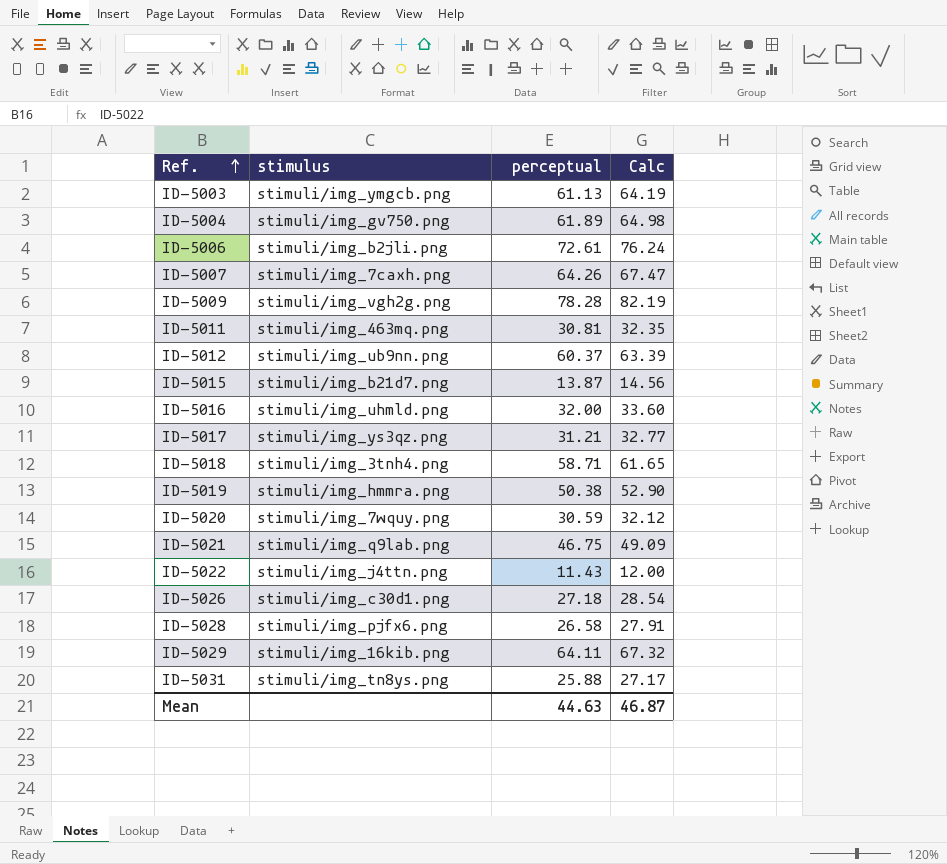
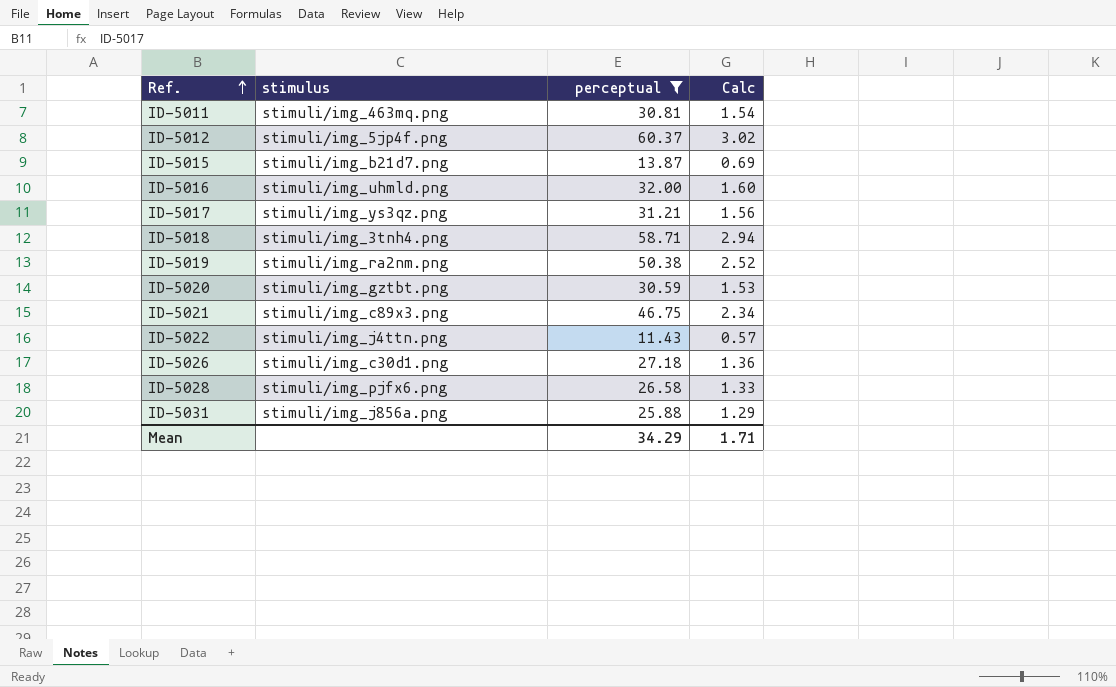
filter: none -> perceptual <= 60.37
column Calc | formula: [perceptual] * 1.05 -> [perceptual] * 0.05
ID-5012 | stimulus: stimuli/img_ub9nn.png -> stimuli/img_5jp4f.png
ID-5019 | stimulus: stimuli/img_hmmra.png -> stimuli/img_ra2nm.png
ID-5020 | stimulus: stimuli/img_7wquy.png -> stimuli/img_gztbt.png
ID-5021 | stimulus: stimuli/img_q9lab.png -> stimuli/img_c89x3.png
ID-5031 | stimulus: stimuli/img_tn8ys.png -> stimuli/img_j856a.png
Mean | perceptual: 44.63 -> 34.29
Mean | Calc: 46.87 -> 1.71

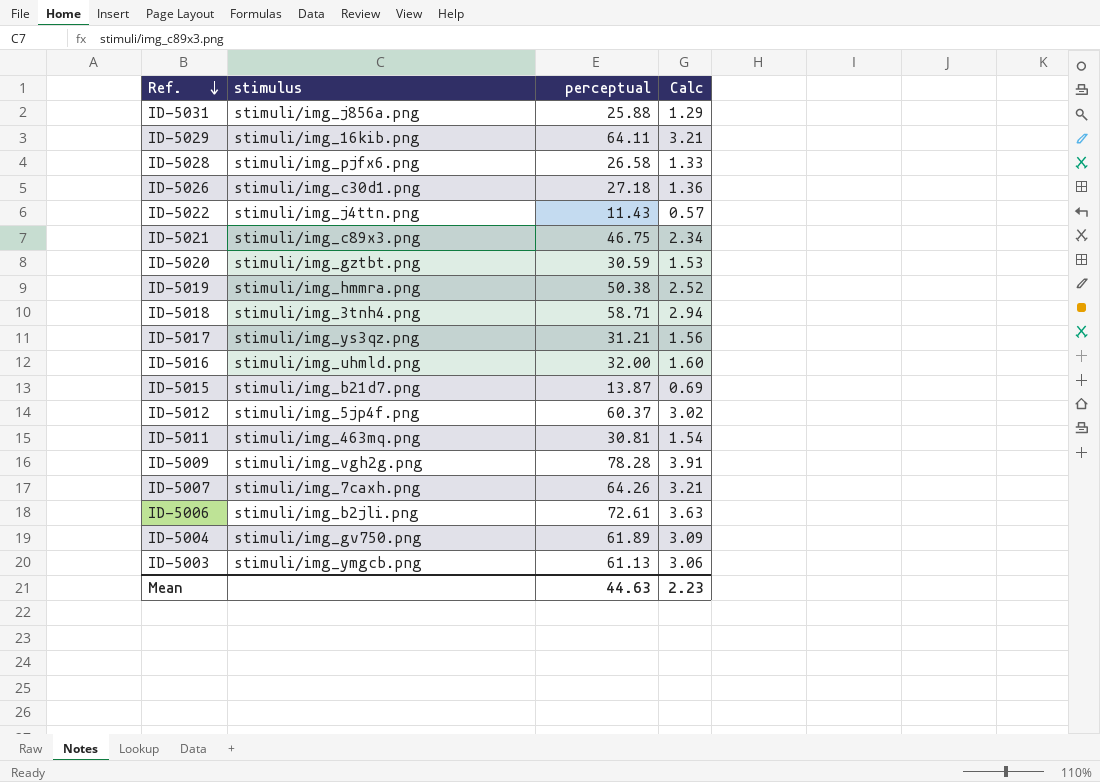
filter: perceptual <= 60.37 -> none
row order: Ref. ascending -> Ref. descending
ID-5019 | stimulus: stimuli/img_ra2nm.png -> stimuli/img_hmmra.png
Mean | perceptual: 34.29 -> 44.63
Mean | Calc: 1.71 -> 2.23

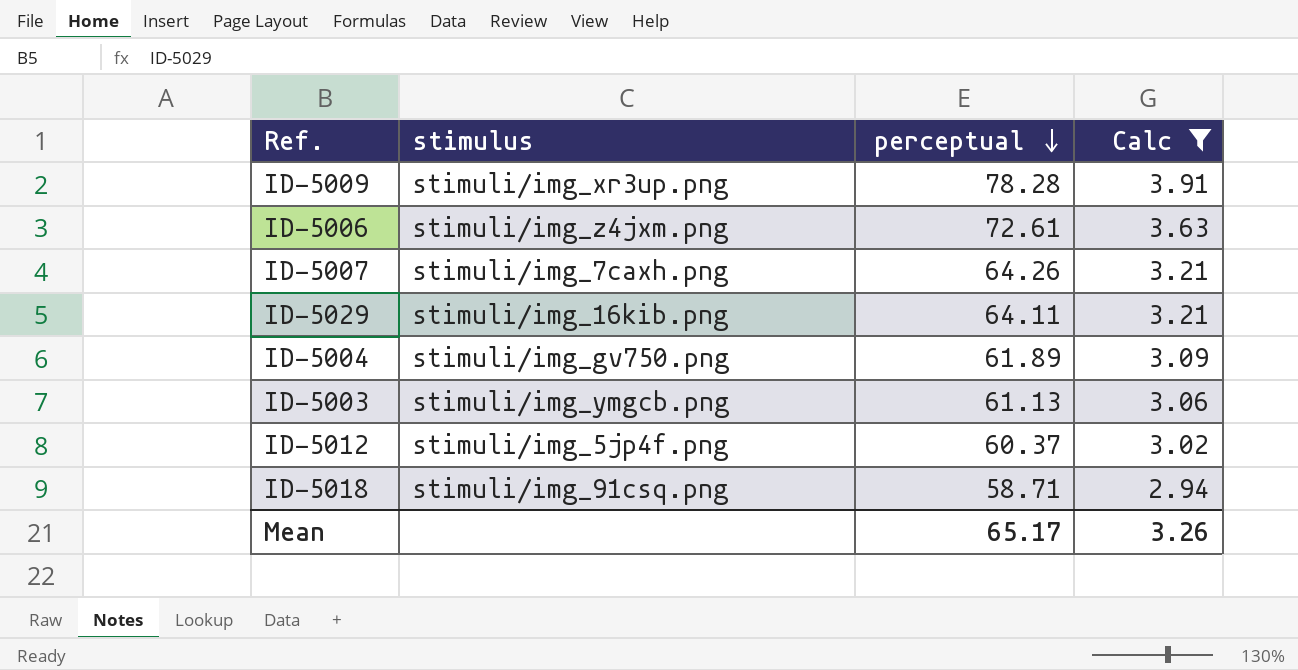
filter: none -> Calc >= 2.94
row order: Ref. descending -> perceptual descending
ID-5009 | stimulus: stimuli/img_vgh2g.png -> stimuli/img_xr3up.png
ID-5006 | stimulus: stimuli/img_b2jli.png -> stimuli/img_z4jxm.png
ID-5018 | stimulus: stimuli/img_3tnh4.png -> stimuli/img_91csq.png
Mean | perceptual: 44.63 -> 65.17
Mean | Calc: 2.23 -> 3.26

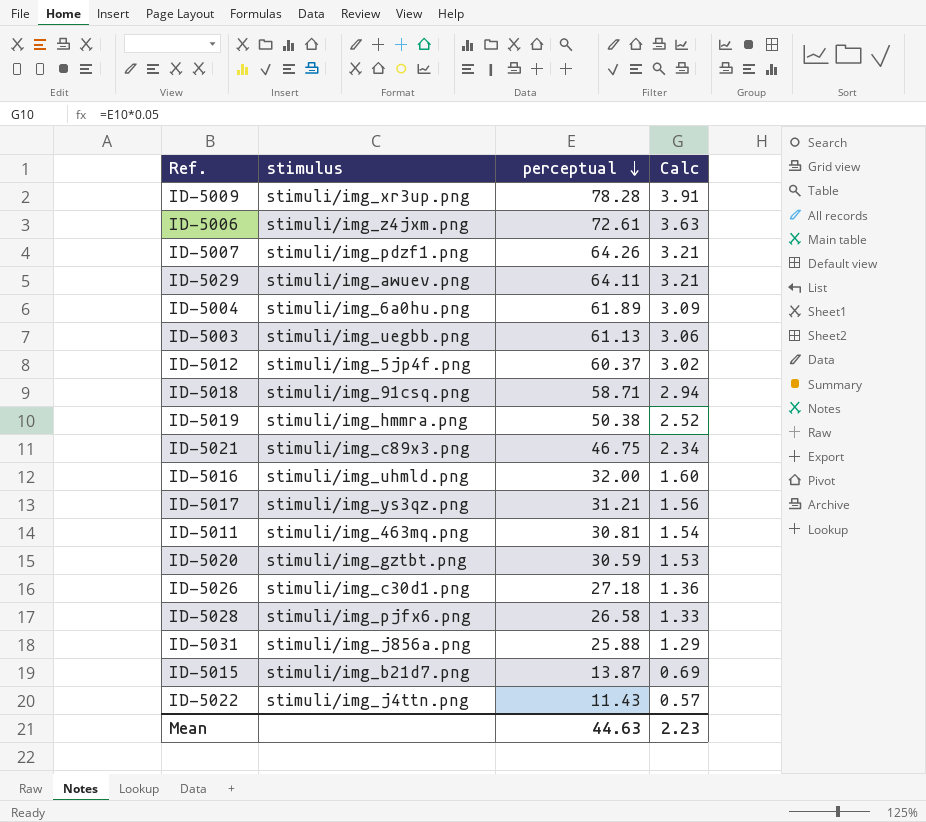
filter: Calc >= 2.94 -> none
ID-5007 | stimulus: stimuli/img_7caxh.png -> stimuli/img_pdzf1.png
ID-5029 | stimulus: stimuli/img_16kib.png -> stimuli/img_awuev.png
ID-5004 | stimulus: stimuli/img_gv750.png -> stimuli/img_6a0hu.png
ID-5003 | stimulus: stimuli/img_ymgcb.png -> stimuli/img_uegbb.png
Mean | perceptual: 65.17 -> 44.63
Mean | Calc: 3.26 -> 2.23

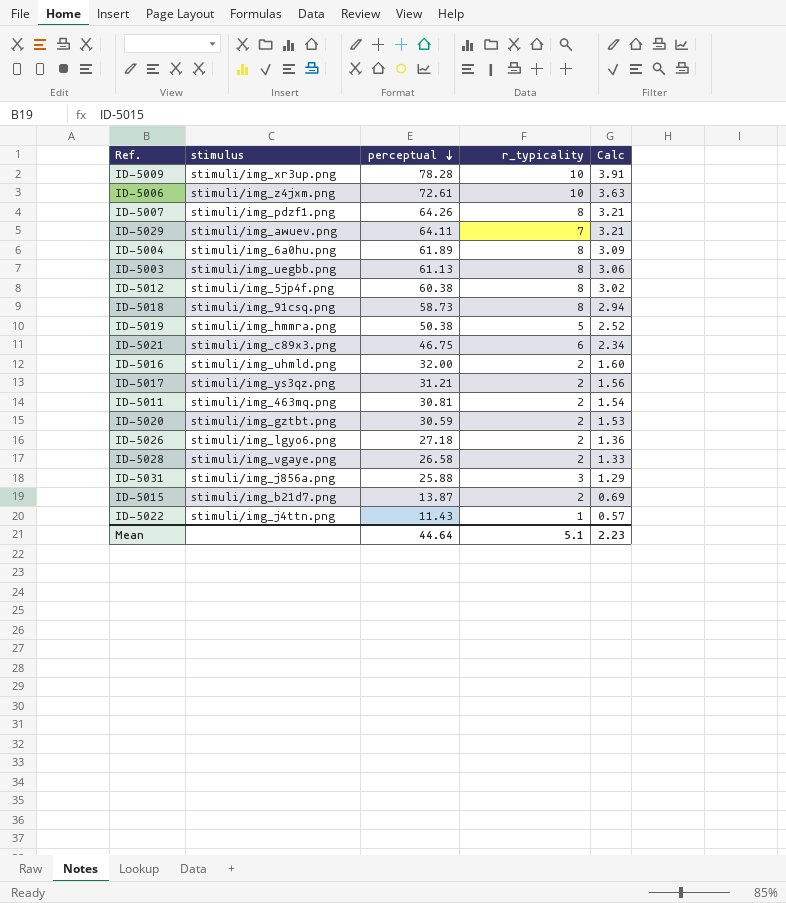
column r_typicality | position: none -> 4
ID-5012 | perceptual: 60.37 -> 60.38
ID-5018 | perceptual: 58.71 -> 58.73
ID-5026 | stimulus: stimuli/img_c30d1.png -> stimuli/img_lgyo6.png
ID-5028 | stimulus: stimuli/img_pjfx6.png -> stimuli/img_vgaye.png
Mean | perceptual: 44.63 -> 44.64

